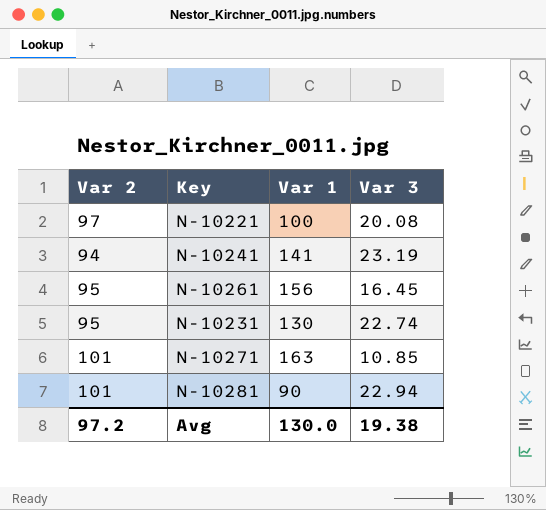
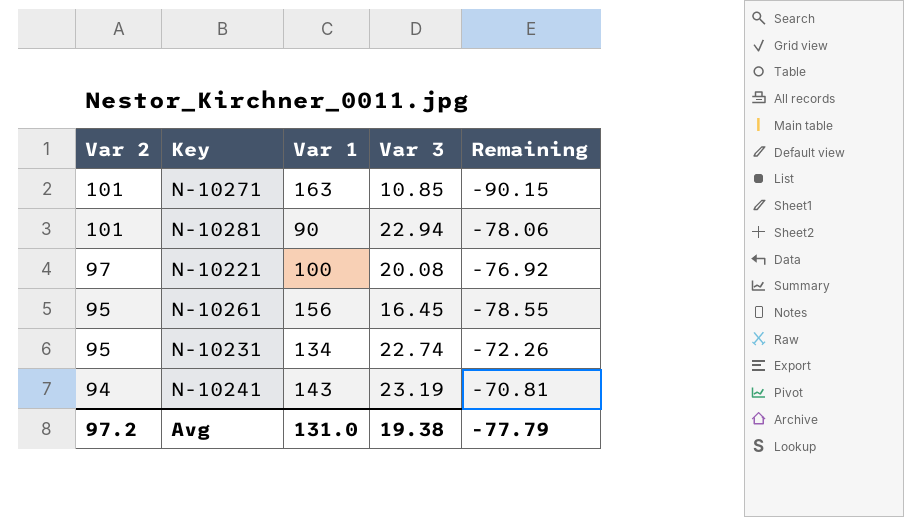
row order: none -> Var 2 descending
column Remaining | formula: none -> [Var 3] - [Var 2]
N-10231 | Var 1: 130 -> 134
N-10241 | Var 1: 141 -> 143
Avg | Var 1: 130.0 -> 131.0

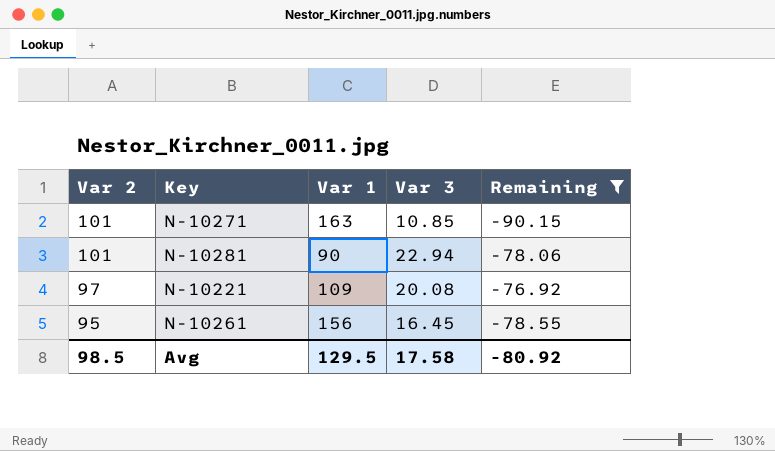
filter: none -> Remaining <= -76.92
N-10221 | Var 1: 100 -> 109
Avg | Var 2: 97.2 -> 98.5
Avg | Var 1: 131.0 -> 129.5
Avg | Var 3: 19.38 -> 17.58
Avg | Remaining: -77.79 -> -80.92

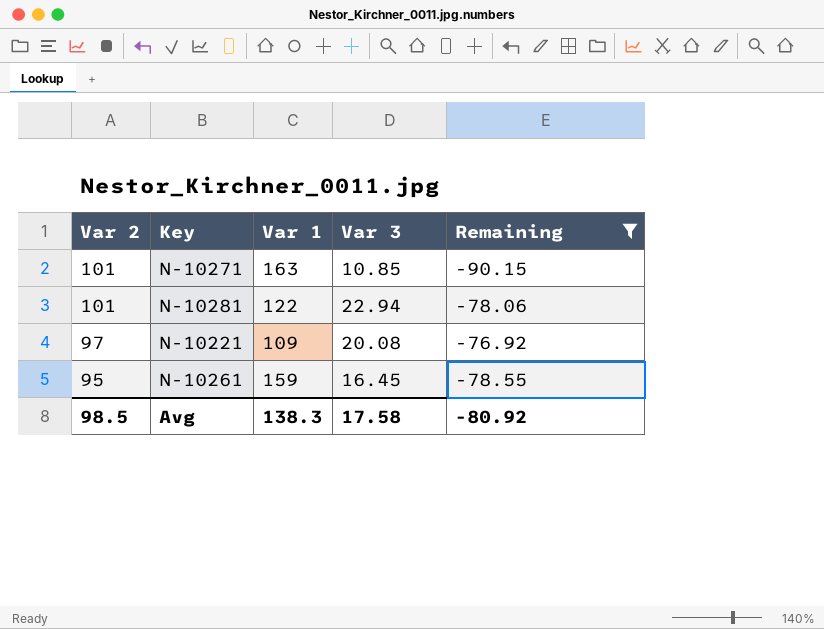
N-10281 | Var 1: 90 -> 122
N-10261 | Var 1: 156 -> 159
Avg | Var 1: 129.5 -> 138.3

